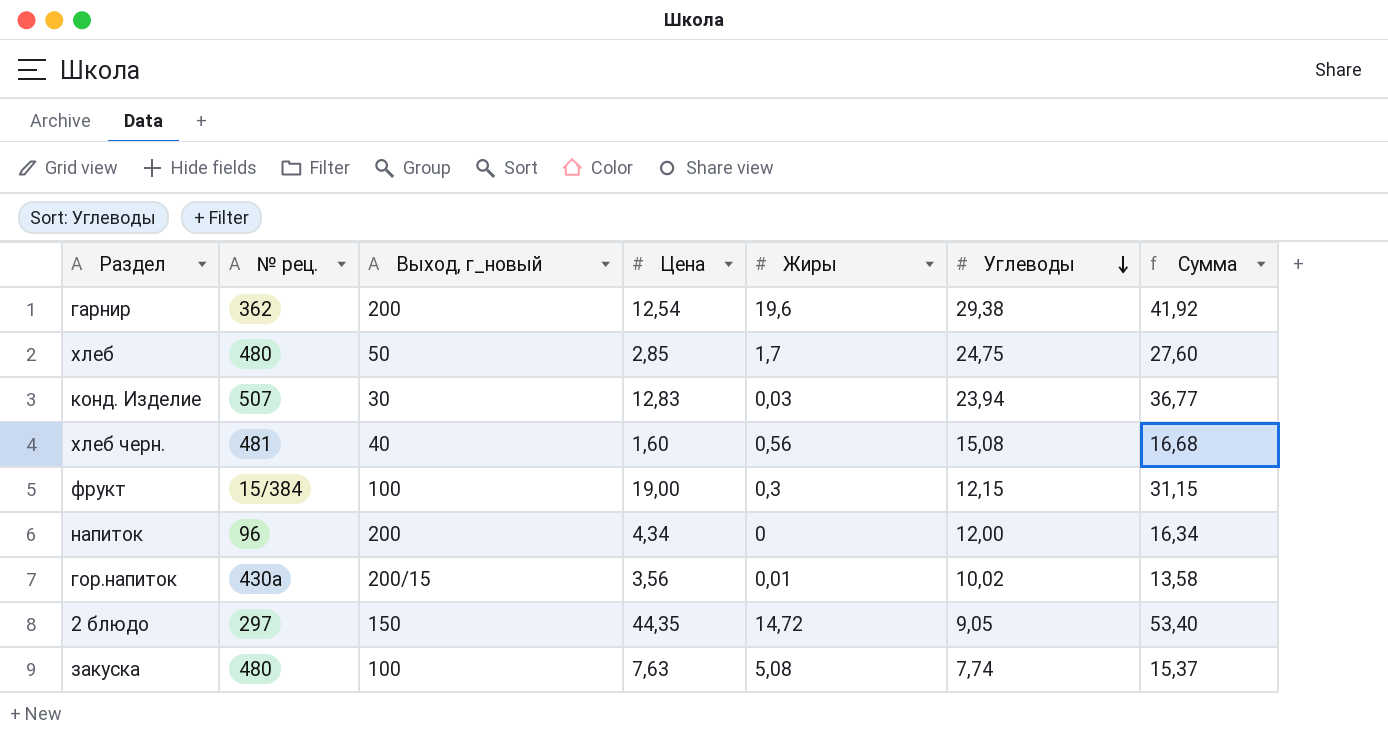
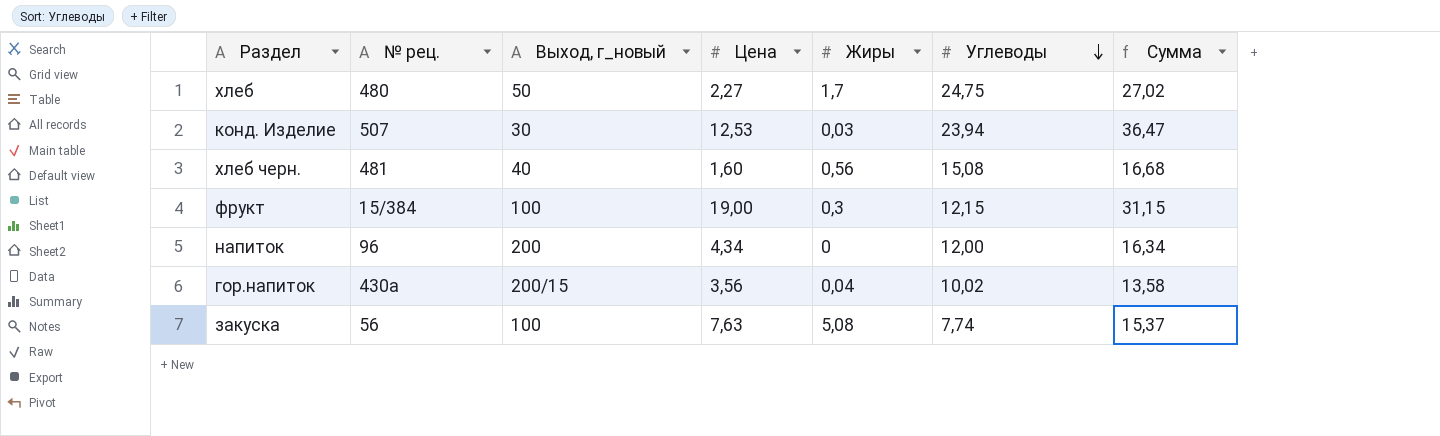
row гарнир: 362 | 200 | 12,54 | 19,6 | 29,38 | 41,92 -> none
row 2 блюдо: 297 | 150 | 44,35 | 14,72 | 9,05 | 53,40 -> none
хлеб | Цена: 2,85 -> 2,27
хлеб | Сумма: 27,60 -> 27,02
конд. Изделие | Цена: 12,83 -> 12,53
конд. Изделие | Сумма: 36,77 -> 36,47
гор.напиток | Жиры: 0,01 -> 0,04
закуска | № рец.: 480 -> 56

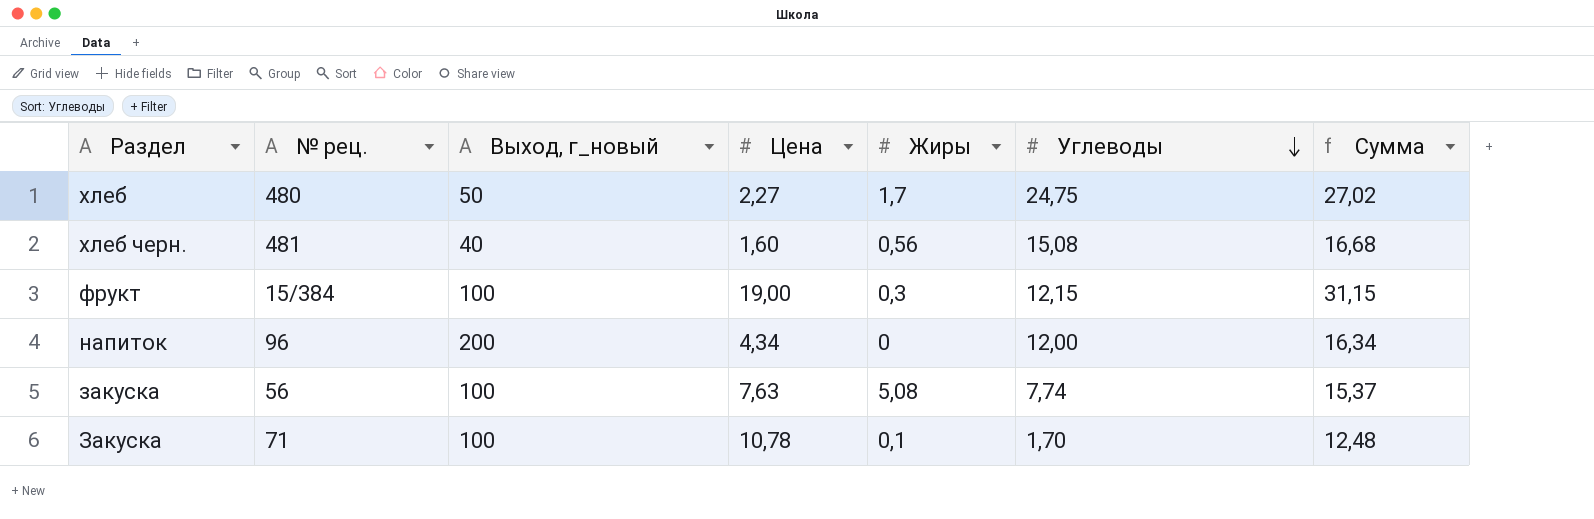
row конд. Изделие: 507 | 30 | 12,53 | 0,03 | 23,94 | 36,47 -> none
row гор.напиток: 430а | 200/15 | 3,56 | 0,04 | 10,02 | 13,58 -> none
row Закуска: none -> 71 | 100 | 10,78 | 0,1 | 1,70 | 12,48

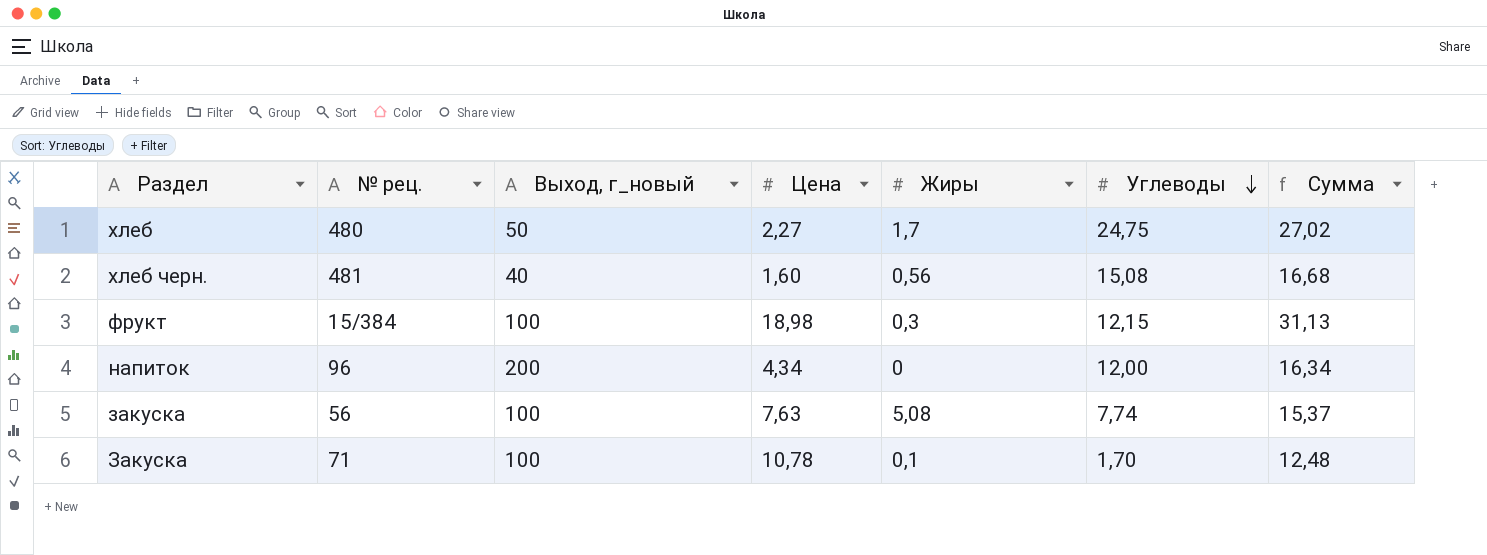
фрукт | Цена: 19,00 -> 18,98
фрукт | Сумма: 31,15 -> 31,13

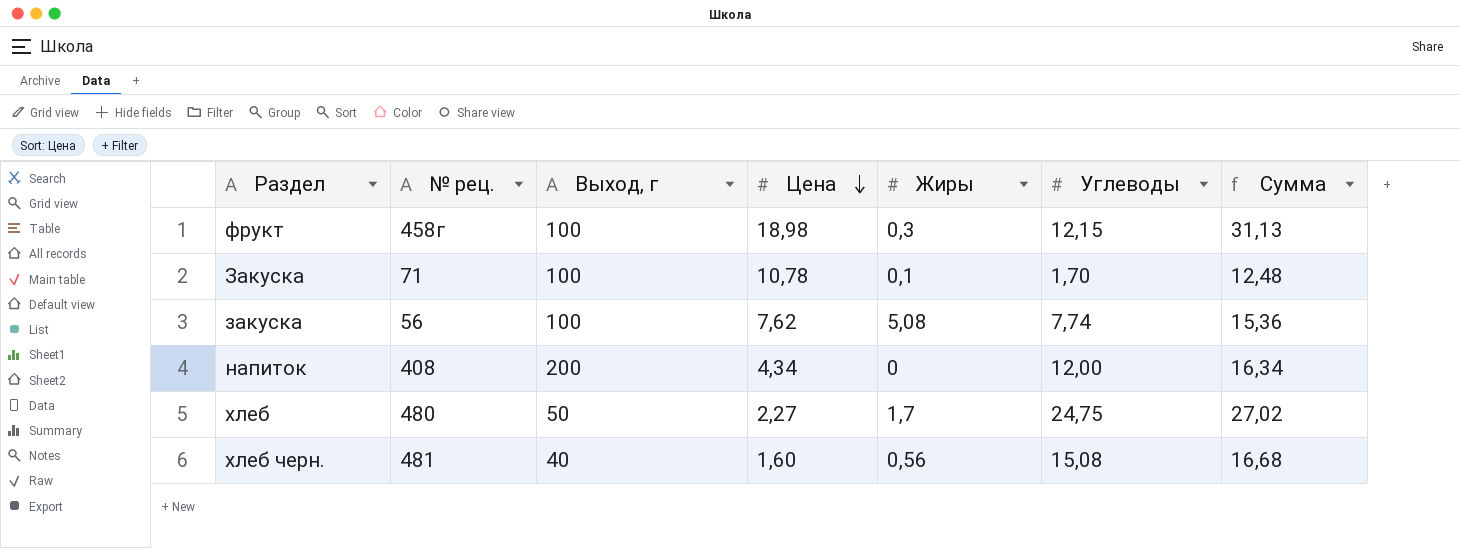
row order: Углеводы descending -> Цена descending
column name: Выход, г_новый -> Выход, г
фрукт | № рец.: 15/384 -> 458г
закуска | Цена: 7,63 -> 7,62
закуска | Сумма: 15,37 -> 15,36
напиток | № рец.: 96 -> 408

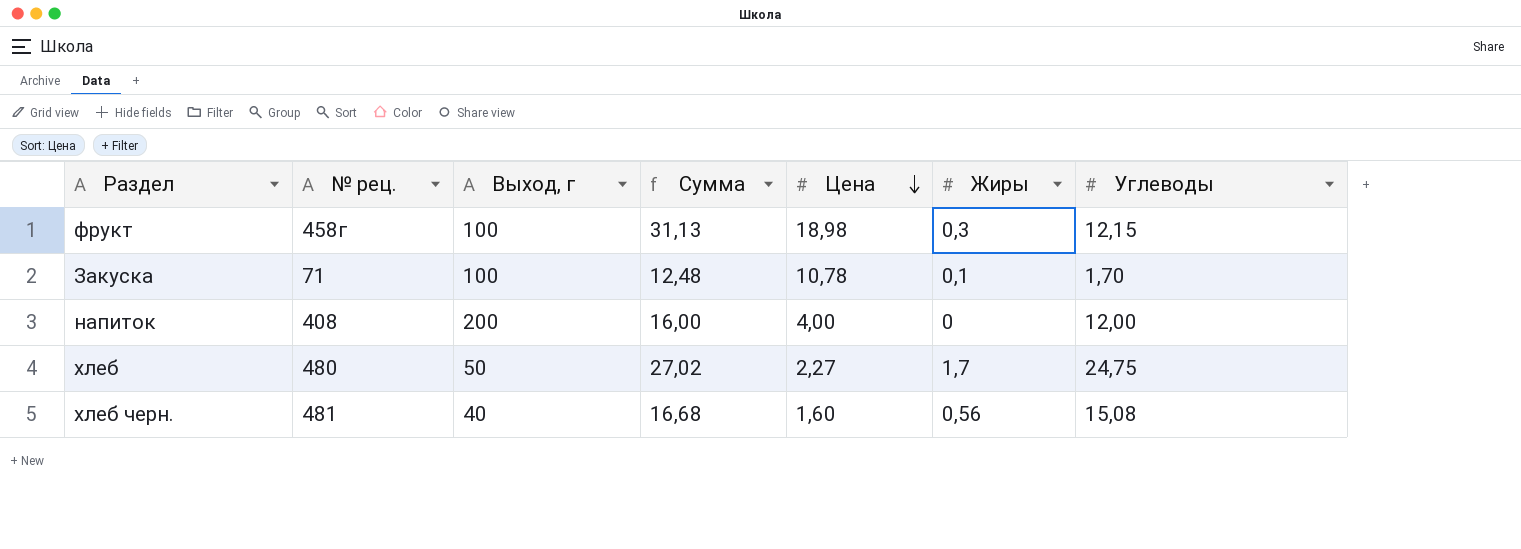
column Сумма | position: 7 -> 4
row закуска: 56 | 100 | 7,62 | 5,08 | 7,74 | 15,36 -> none
напиток | Сумма: 16,34 -> 16,00
напиток | Цена: 4,34 -> 4,00

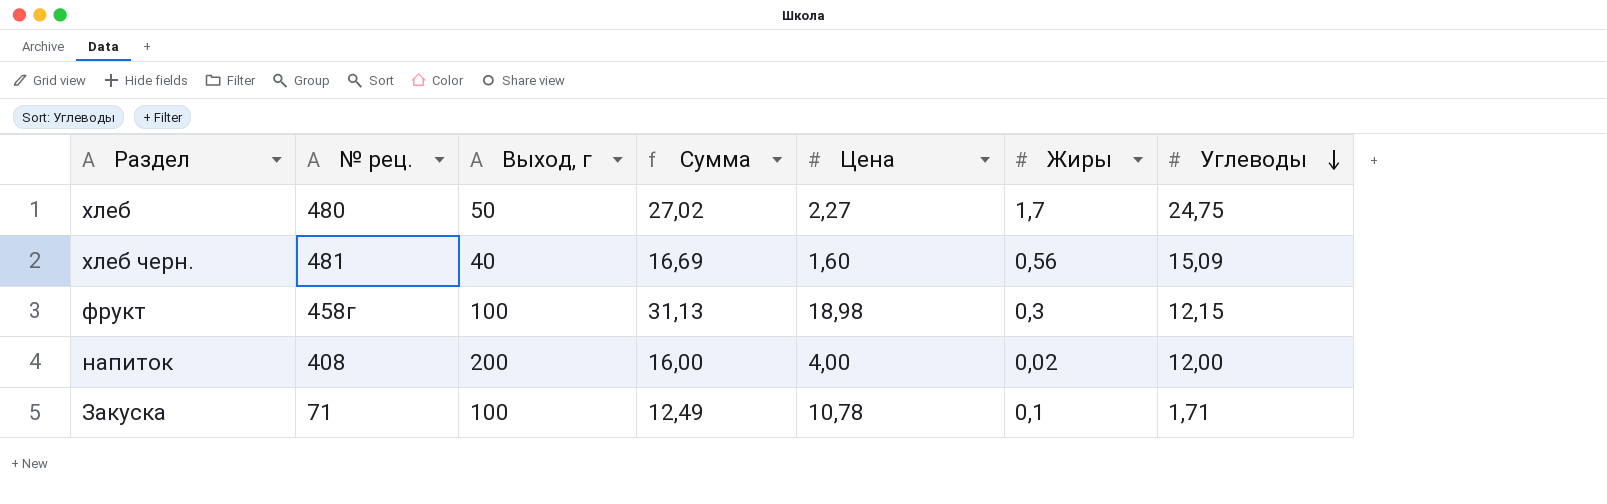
row order: Цена descending -> Углеводы descending
хлеб черн. | Сумма: 16,68 -> 16,69
хлеб черн. | Углеводы: 15,08 -> 15,09
напиток | Жиры: 0 -> 0,02
Закуска | Сумма: 12,48 -> 12,49
Закуска | Углеводы: 1,70 -> 1,71

